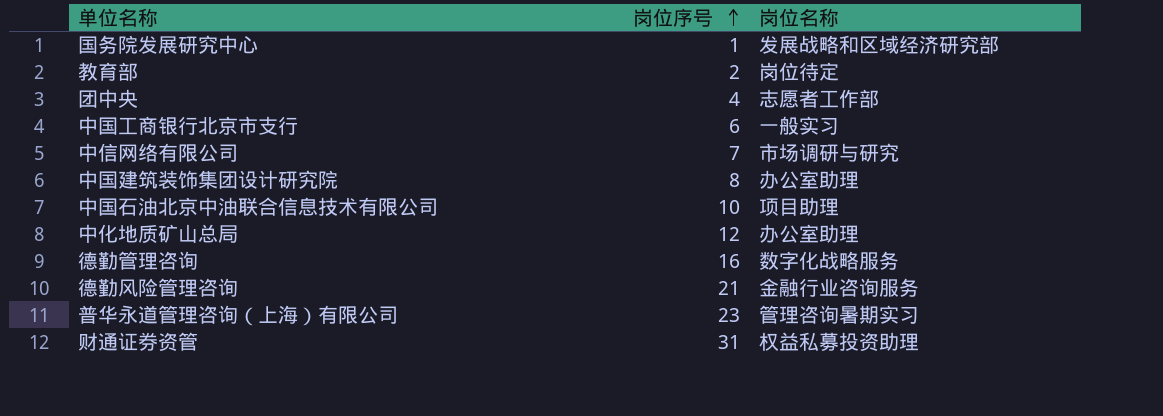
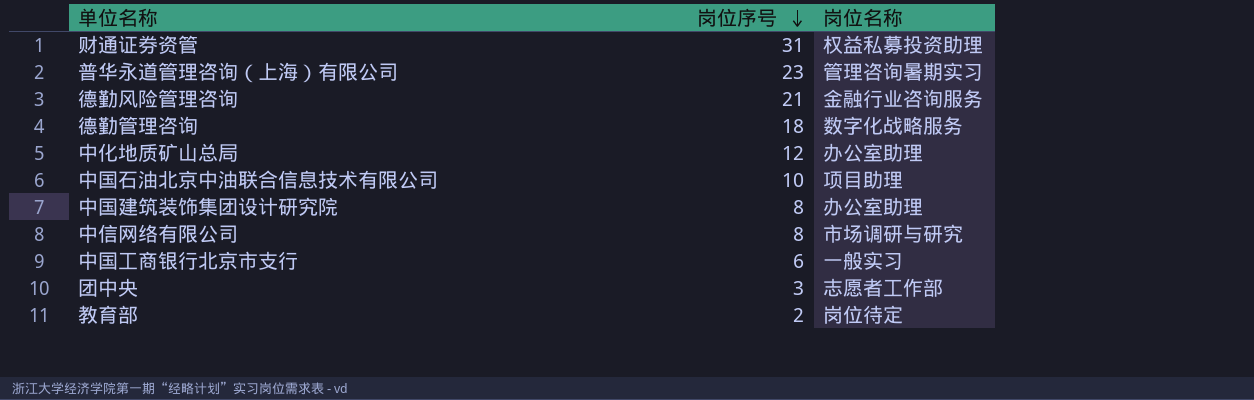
row order: 岗位序号 ascending -> 岗位序号 descending
row 国务院发展研究中心: 1 | 发展战略和区域经济研究部 -> none
德勤管理咨询 | 岗位序号: 16 -> 18
中信网络有限公司 | 岗位序号: 7 -> 8
团中央 | 岗位序号: 4 -> 3

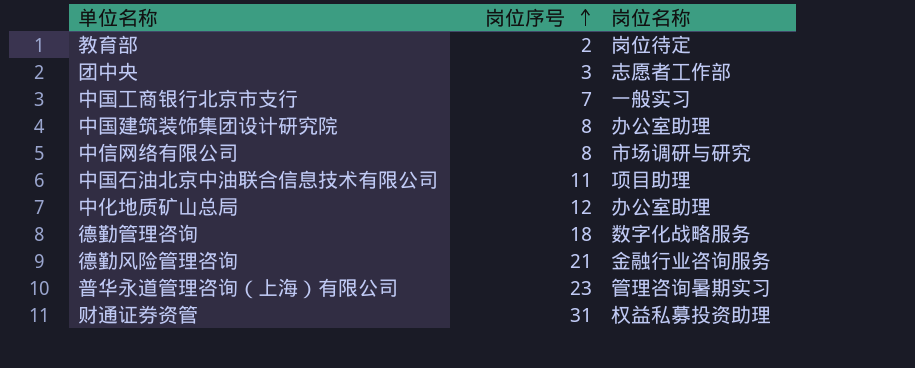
row order: 岗位序号 descending -> 岗位序号 ascending
中国工商银行北京市支行 | 岗位序号: 6 -> 7
中国石油北京中油联合信息技术有限公司 | 岗位序号: 10 -> 11

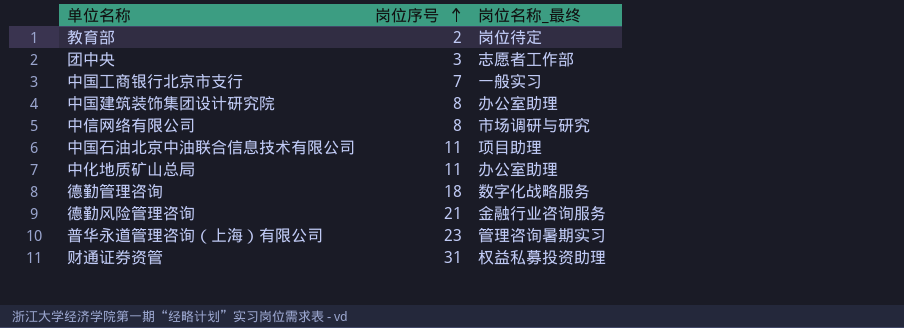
column name: 岗位名称 -> 岗位名称_最终
中化地质矿山总局 | 岗位序号: 12 -> 11

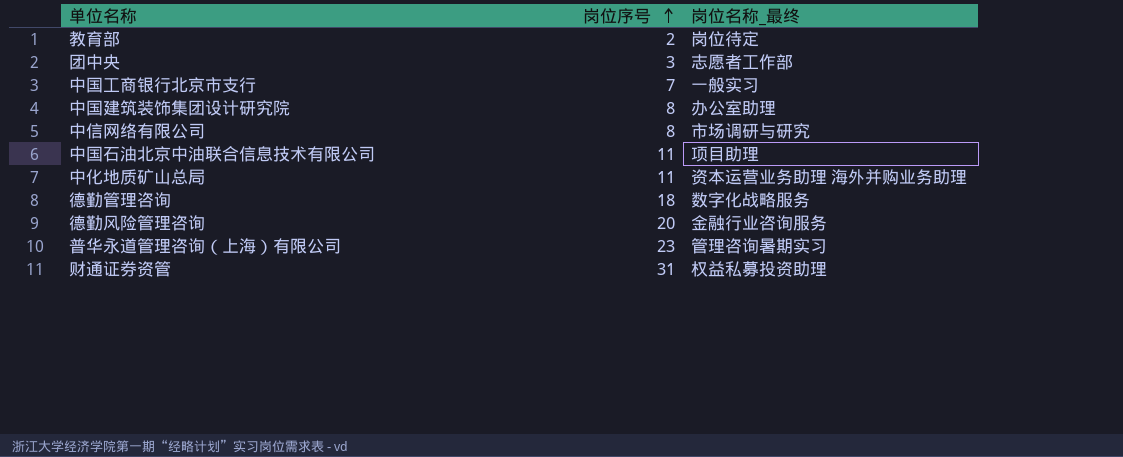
中化地质矿山总局 | 岗位名称_最终: 办公室助理 -> 资本运营业务助理 海外并购业务助理
德勤风险管理咨询 | 岗位序号: 21 -> 20

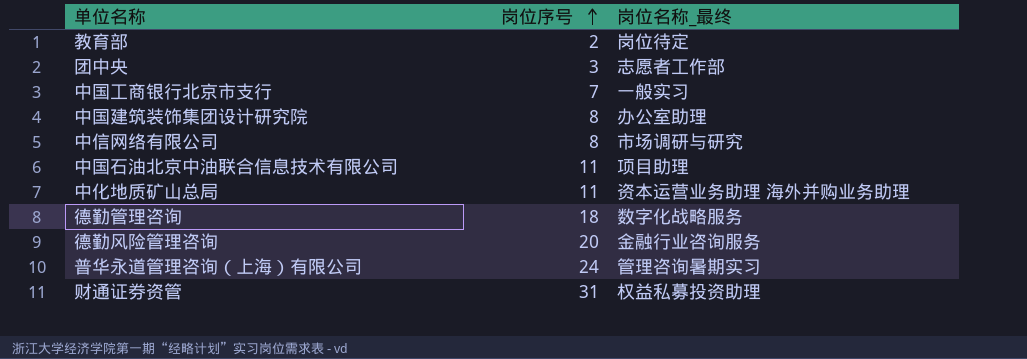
普华永道管理咨询（上海）有限公司 | 岗位序号: 23 -> 24

